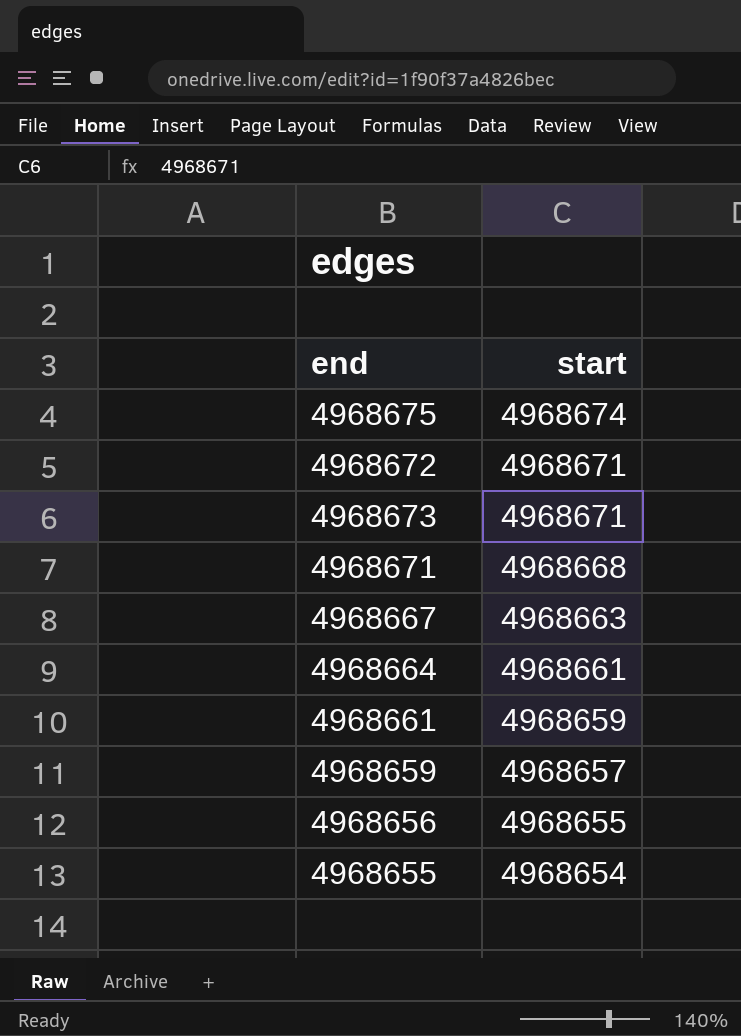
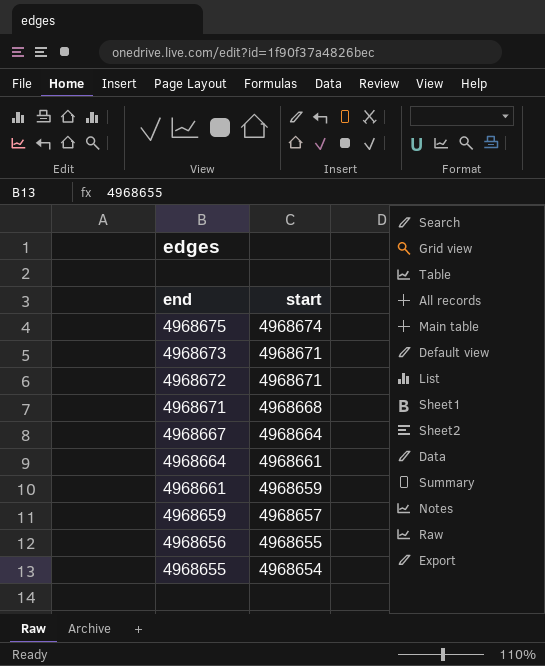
row order: start descending -> end descending
4968667 | start: 4968663 -> 4968664

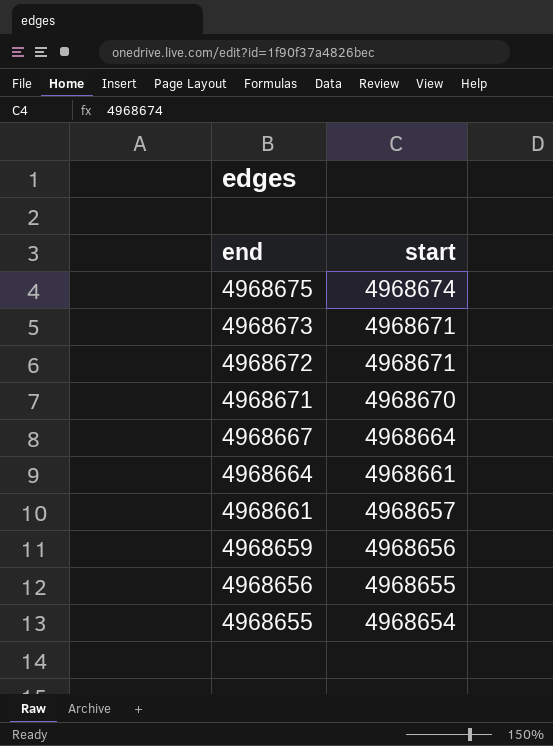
4968671 | start: 4968668 -> 4968670
4968661 | start: 4968659 -> 4968657
4968659 | start: 4968657 -> 4968656

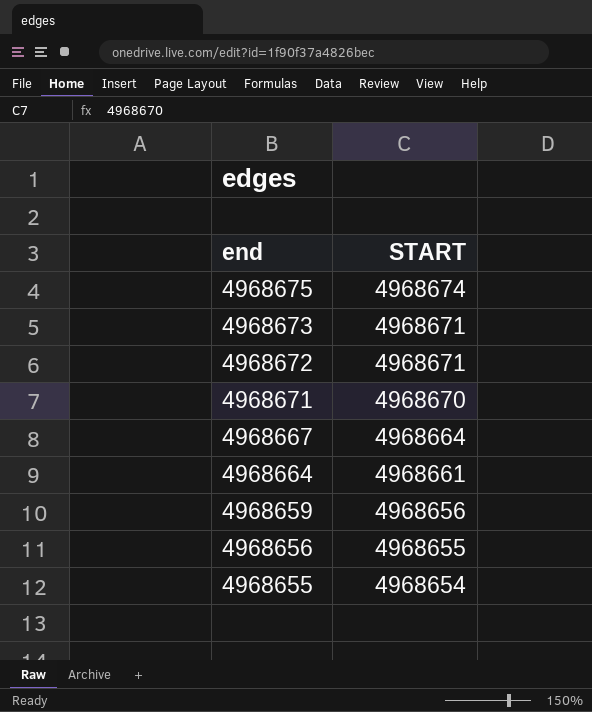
column name: start -> START
row 4968661: 4968657 -> none

